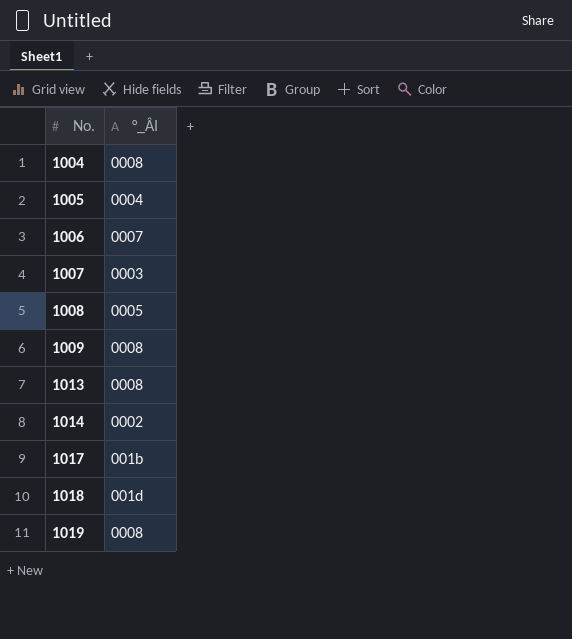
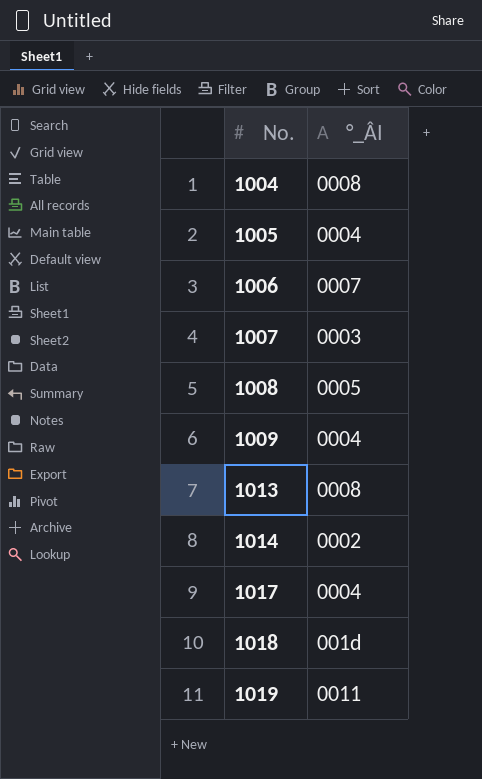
1009 | °_ÂI: 0008 -> 0004
1017 | °_ÂI: 001b -> 0004
1019 | °_ÂI: 0008 -> 0011

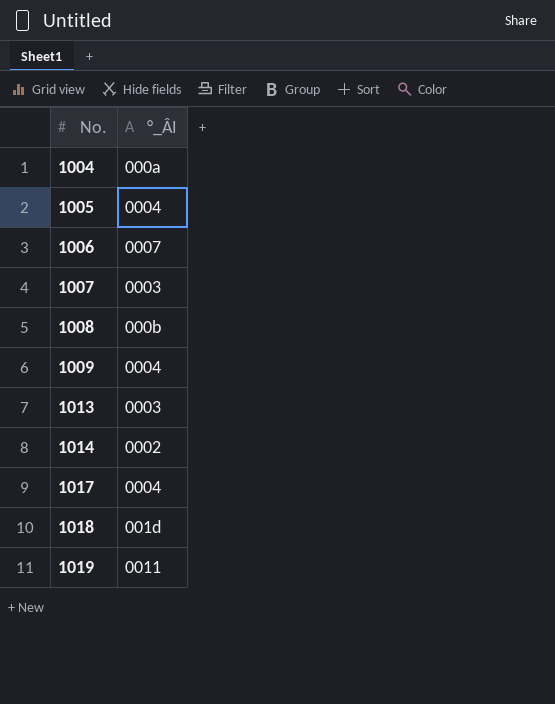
1004 | °_ÂI: 0008 -> 000a
1008 | °_ÂI: 0005 -> 000b
1013 | °_ÂI: 0008 -> 0003

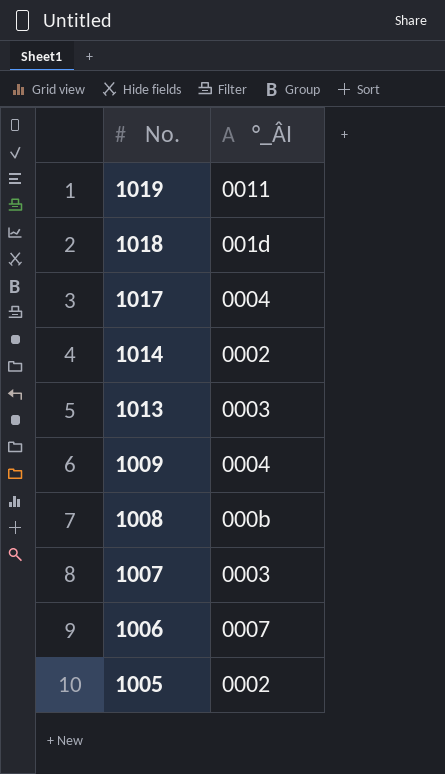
row order: No. ascending -> No. descending
row 1004: 000a -> none
1005 | °_ÂI: 0004 -> 0002

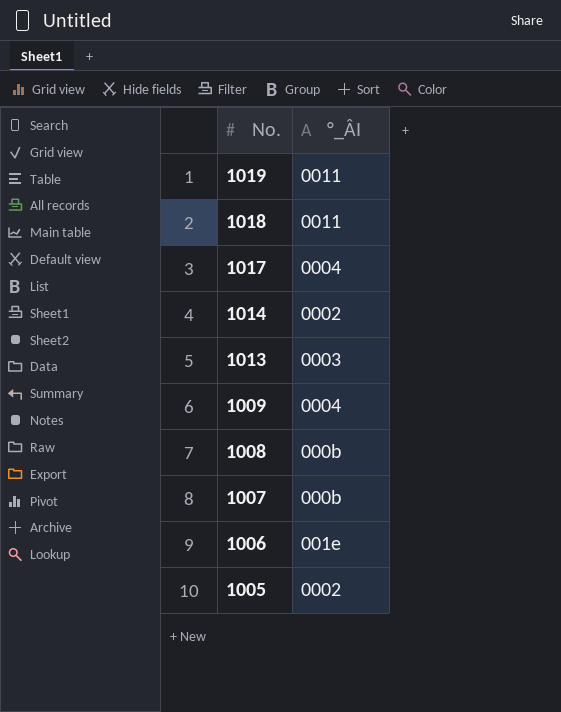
1018 | °_ÂI: 001d -> 0011
1007 | °_ÂI: 0003 -> 000b
1006 | °_ÂI: 0007 -> 001e

